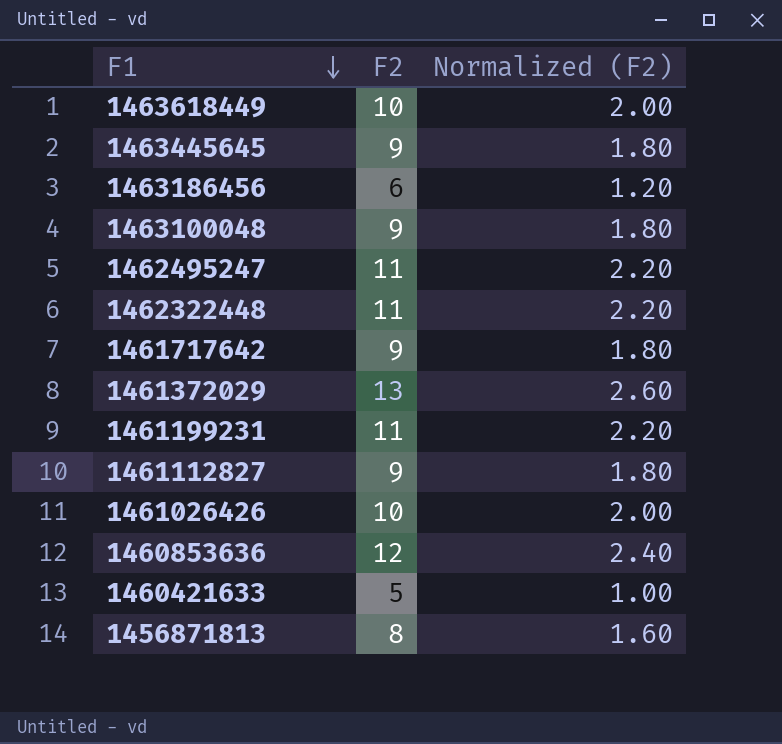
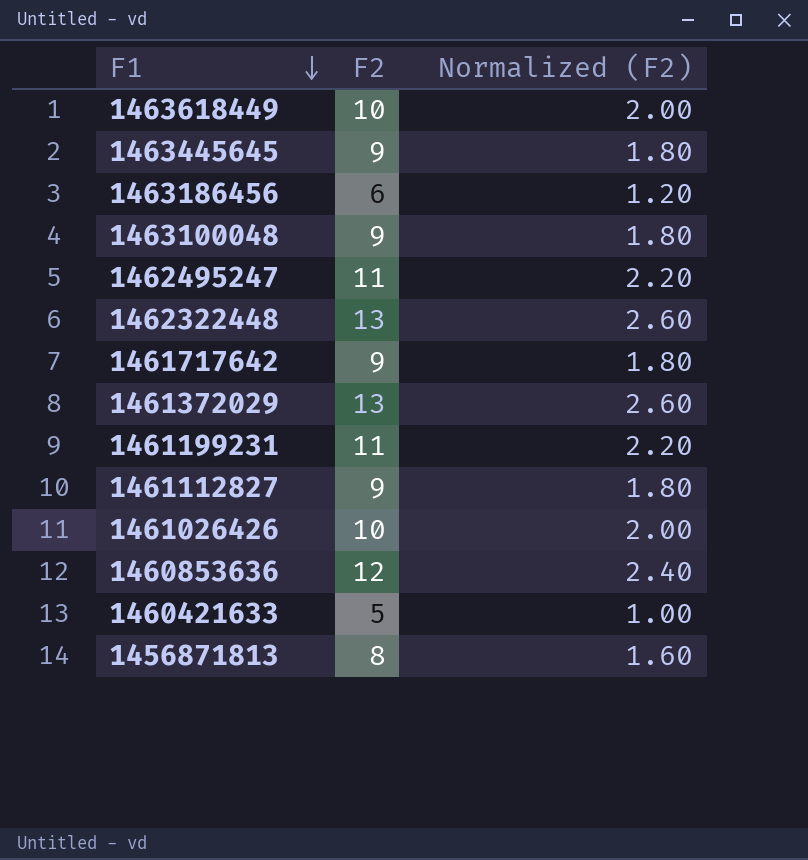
1462322448 | F2: 11 -> 13
1462322448 | Normalized (F2): 2.20 -> 2.60

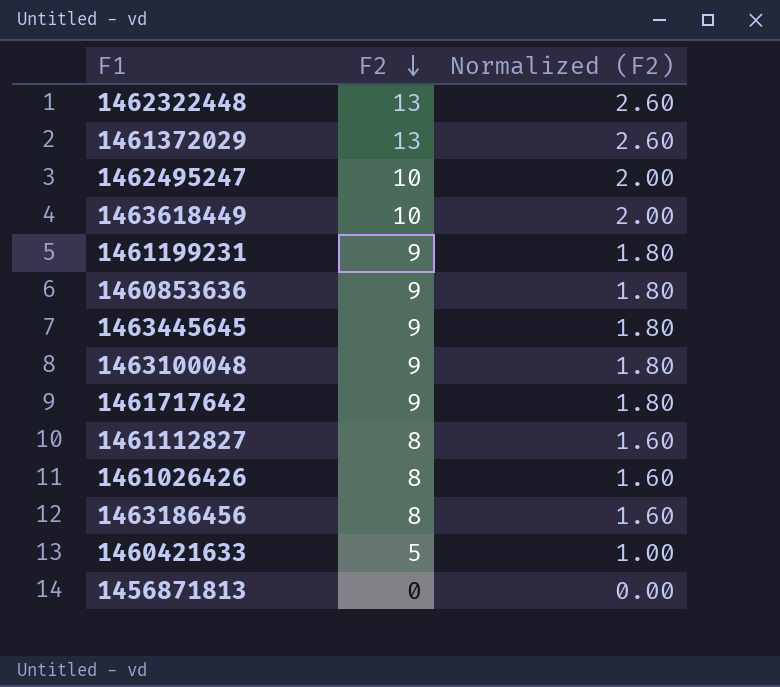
row order: F1 descending -> F2 descending
1462495247 | F2: 11 -> 10
1462495247 | Normalized (F2): 2.20 -> 2.00
1461199231 | F2: 11 -> 9
1461199231 | Normalized (F2): 2.20 -> 1.80
1460853636 | F2: 12 -> 9
1460853636 | Normalized (F2): 2.40 -> 1.80
1461112827 | F2: 9 -> 8
1461112827 | Normalized (F2): 1.80 -> 1.60
1461026426 | F2: 10 -> 8
1461026426 | Normalized (F2): 2.00 -> 1.60
1463186456 | F2: 6 -> 8
1463186456 | Normalized (F2): 1.20 -> 1.60
1456871813 | F2: 8 -> 0
1456871813 | Normalized (F2): 1.60 -> 0.00

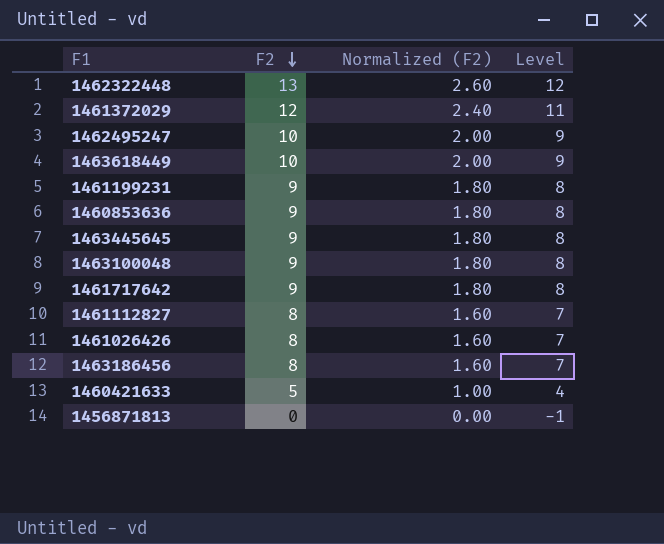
column Level | formula: none -> [F2] - 1
1461372029 | F2: 13 -> 12
1461372029 | Normalized (F2): 2.60 -> 2.40

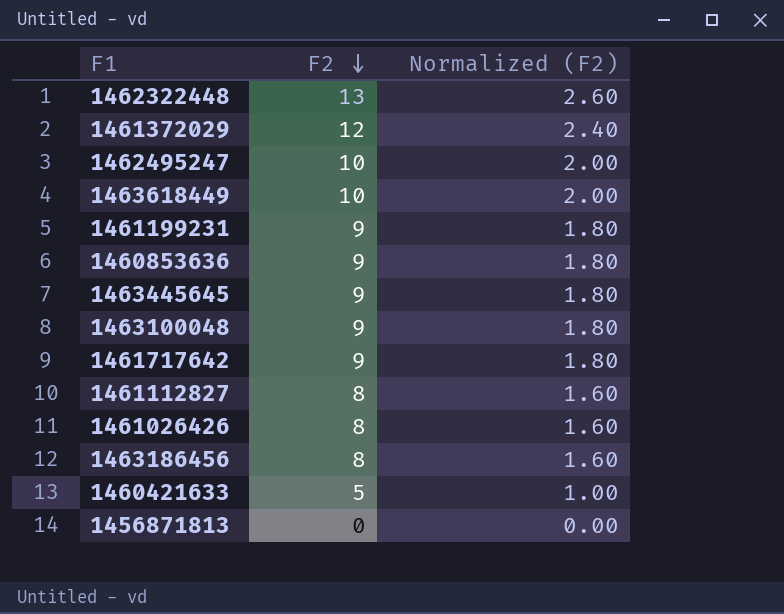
column Level | formula: [F2] - 1 -> none

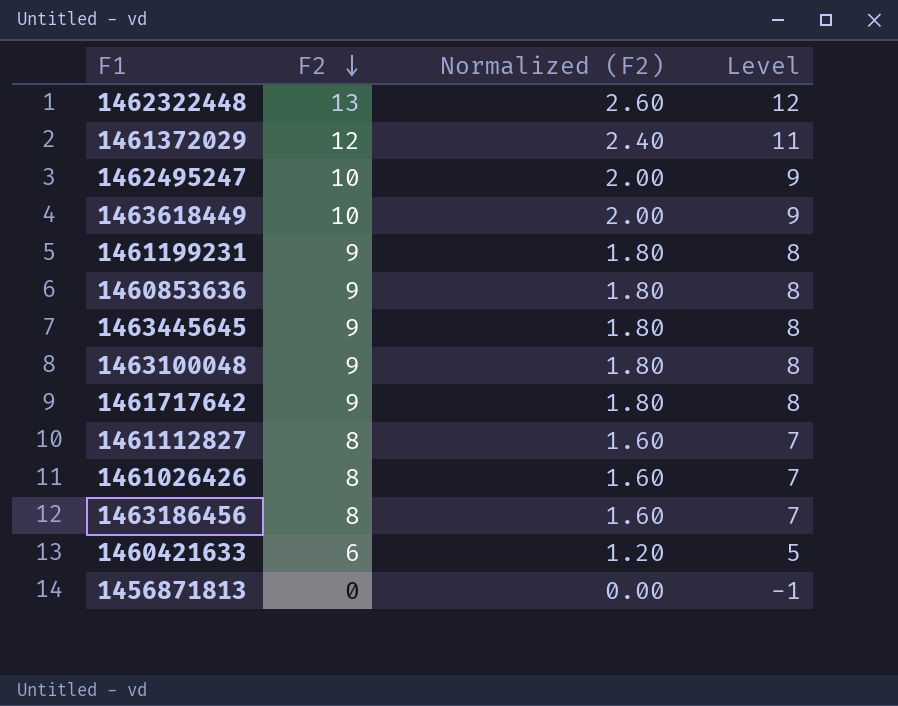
column Level | formula: none -> [F2] - 1
1460421633 | F2: 5 -> 6
1460421633 | Normalized (F2): 1.00 -> 1.20

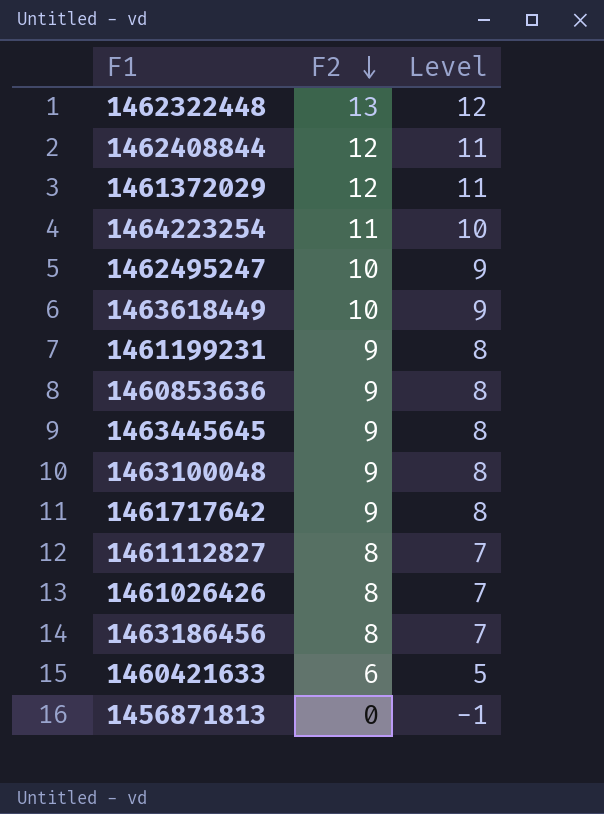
column Normalized (F2) | formula: [F2] * 0.2 -> none
row 1462408844: none -> 12 | 11
row 1464223254: none -> 11 | 10

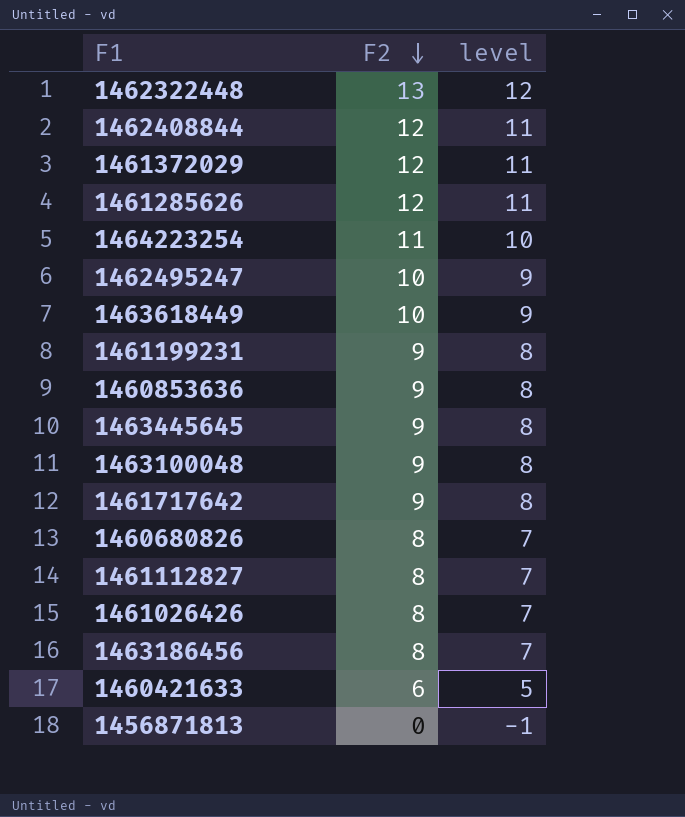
column name: Level -> level
row 1461285626: none -> 12 | 11
row 1460680826: none -> 8 | 7

